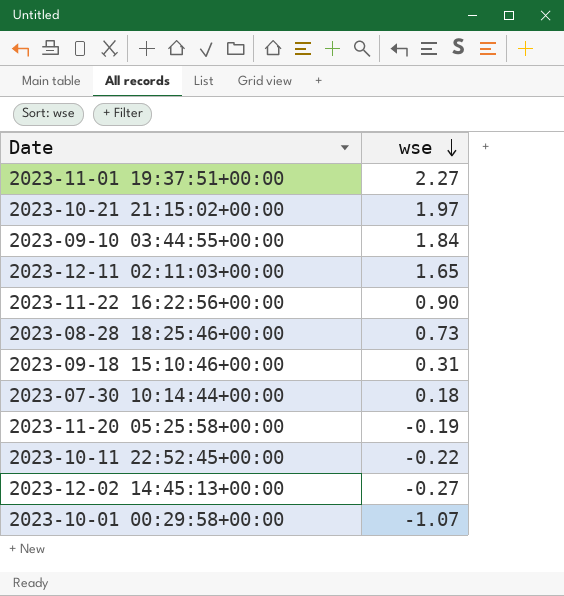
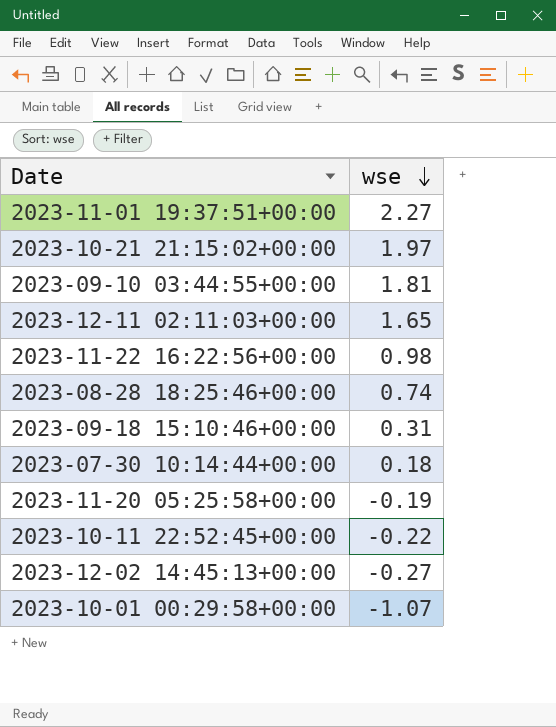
2023-09-10 03:44:55+00:00 | wse: 1.84 -> 1.81
2023-11-22 16:22:56+00:00 | wse: 0.90 -> 0.98
2023-08-28 18:25:46+00:00 | wse: 0.73 -> 0.74

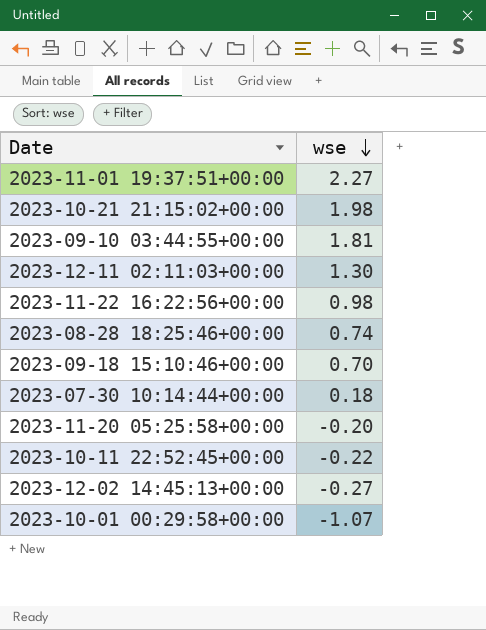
2023-10-21 21:15:02+00:00 | wse: 1.97 -> 1.98
2023-12-11 02:11:03+00:00 | wse: 1.65 -> 1.30
2023-09-18 15:10:46+00:00 | wse: 0.31 -> 0.70
2023-11-20 05:25:58+00:00 | wse: -0.19 -> -0.20

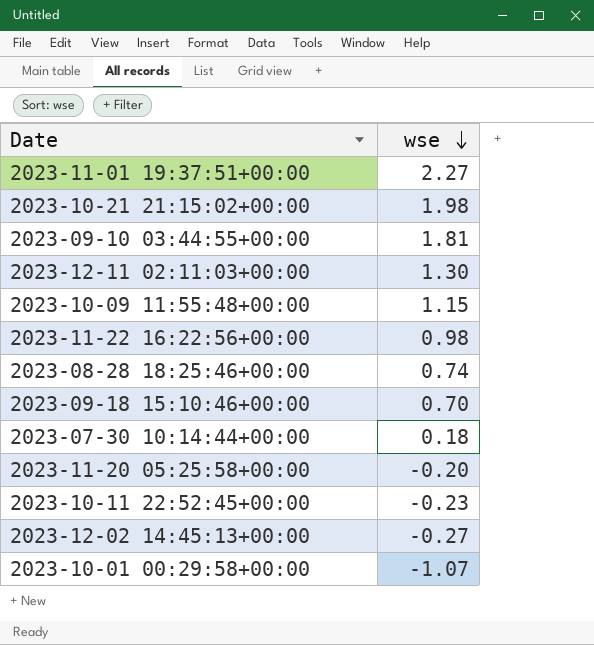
row 2023-10-09 11:55:48+00:00: none -> 1.15
2023-10-11 22:52:45+00:00 | wse: -0.22 -> -0.23

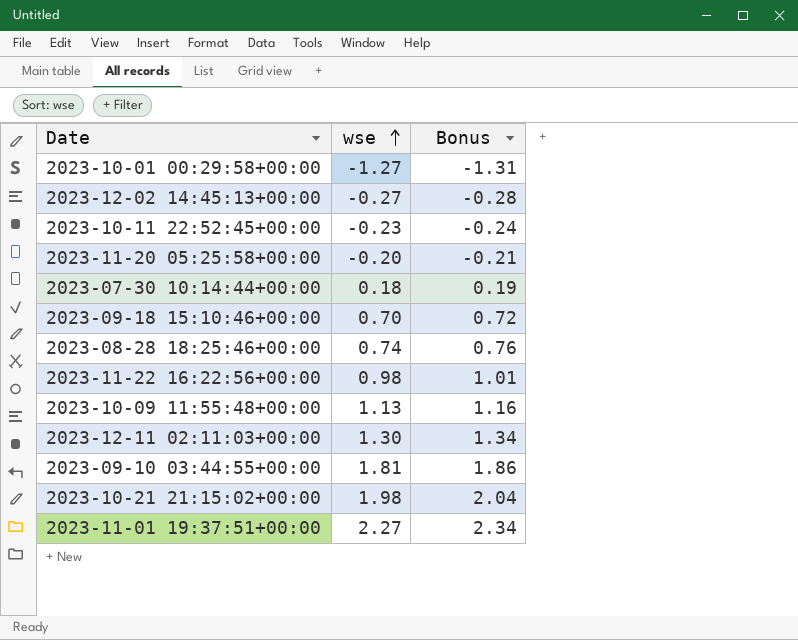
row order: wse descending -> wse ascending
column Bonus | formula: none -> [wse] * 1.03
2023-10-01 00:29:58+00:00 | wse: -1.07 -> -1.27
2023-10-09 11:55:48+00:00 | wse: 1.15 -> 1.13

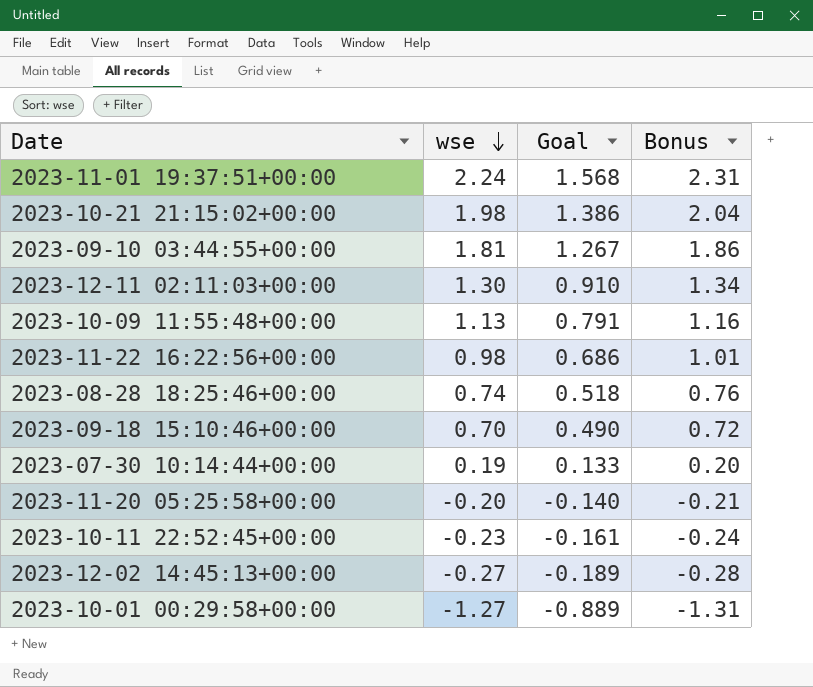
row order: wse ascending -> wse descending
column Goal | formula: none -> [wse] * 0.7
2023-11-01 19:37:51+00:00 | wse: 2.27 -> 2.24
2023-11-01 19:37:51+00:00 | Bonus: 2.34 -> 2.31
2023-07-30 10:14:44+00:00 | wse: 0.18 -> 0.19
2023-07-30 10:14:44+00:00 | Bonus: 0.19 -> 0.20

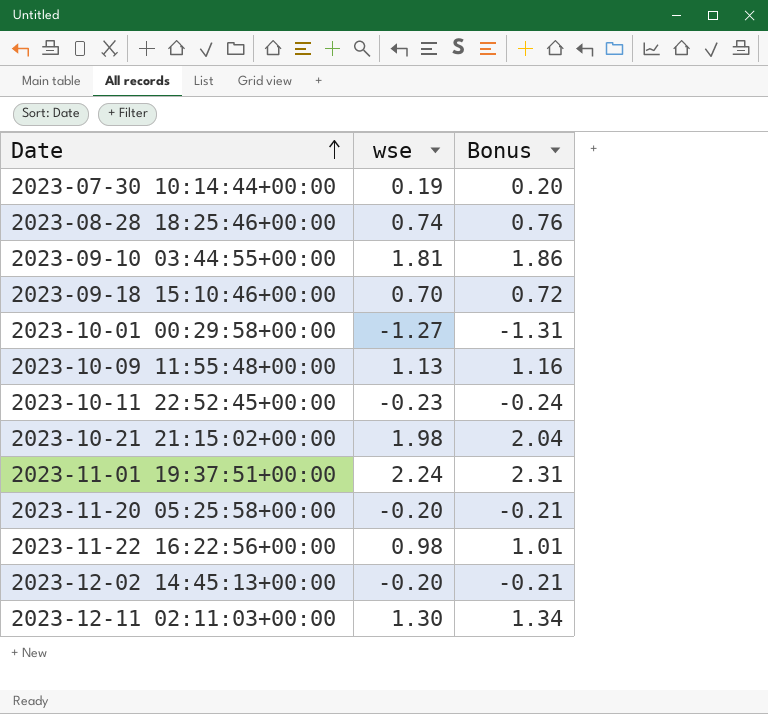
row order: wse descending -> Date ascending
column Goal | formula: [wse] * 0.7 -> none
2023-12-02 14:45:13+00:00 | wse: -0.27 -> -0.20
2023-12-02 14:45:13+00:00 | Bonus: -0.28 -> -0.21

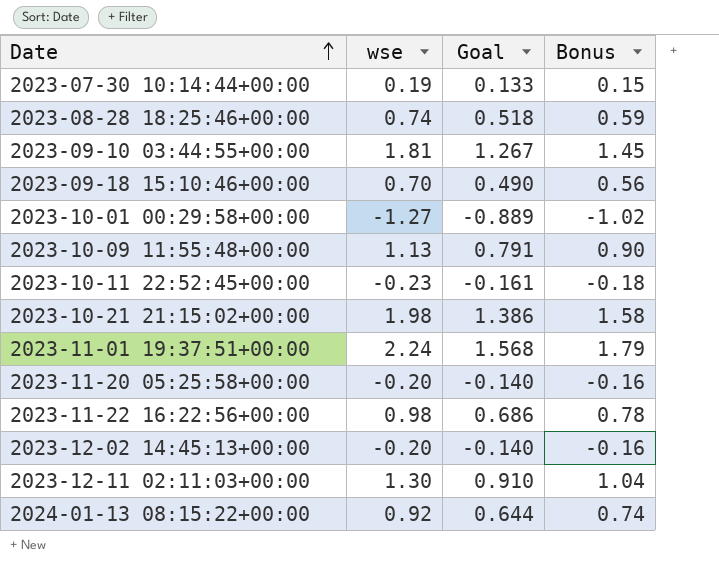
column Goal | formula: none -> [wse] * 0.7
column Bonus | formula: [wse] * 1.03 -> [wse] * 0.8
row 2024-01-13 08:15:22+00:00: none -> 0.92 | 0.644 | 0.74

